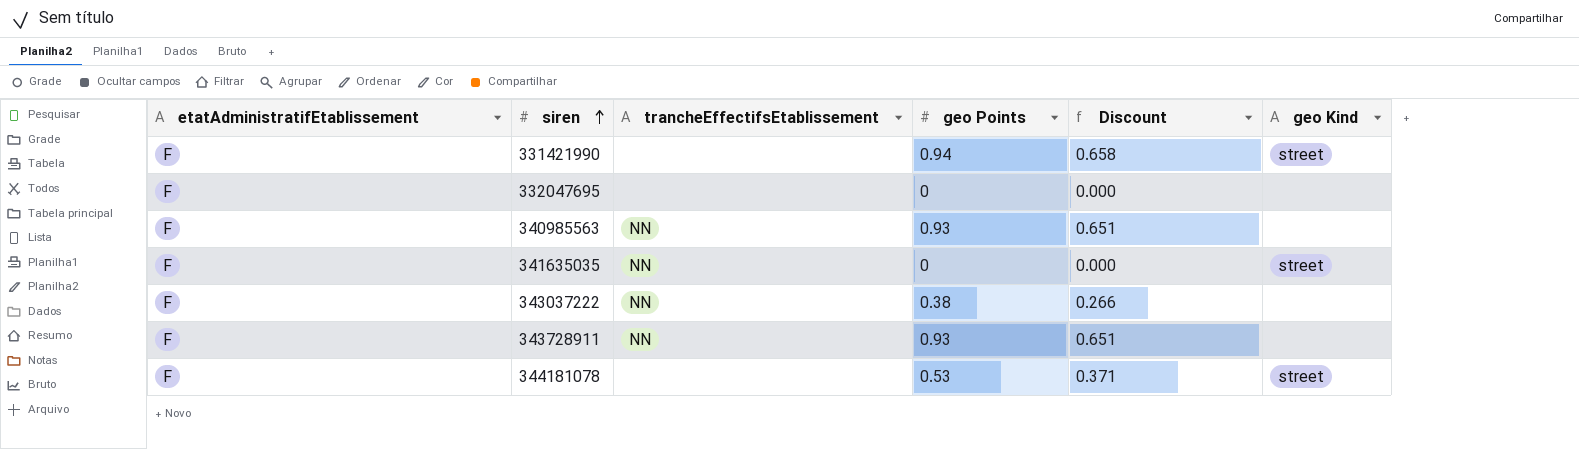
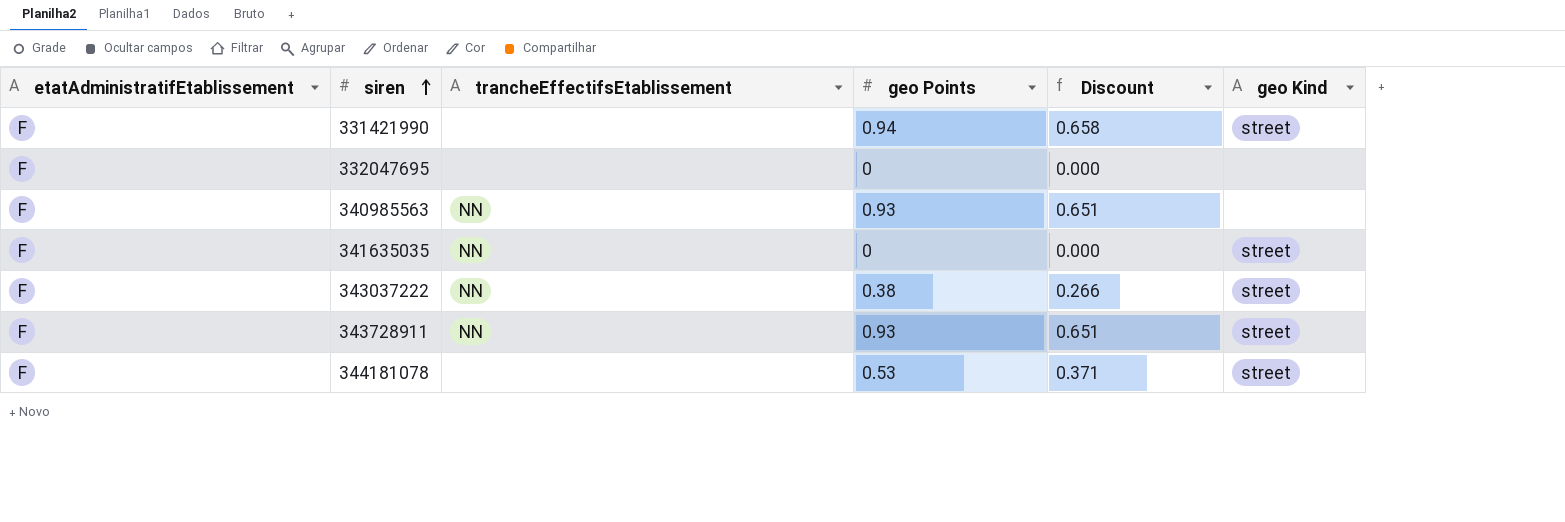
343037222 | geo Kind: none -> street
343728911 | geo Kind: none -> street

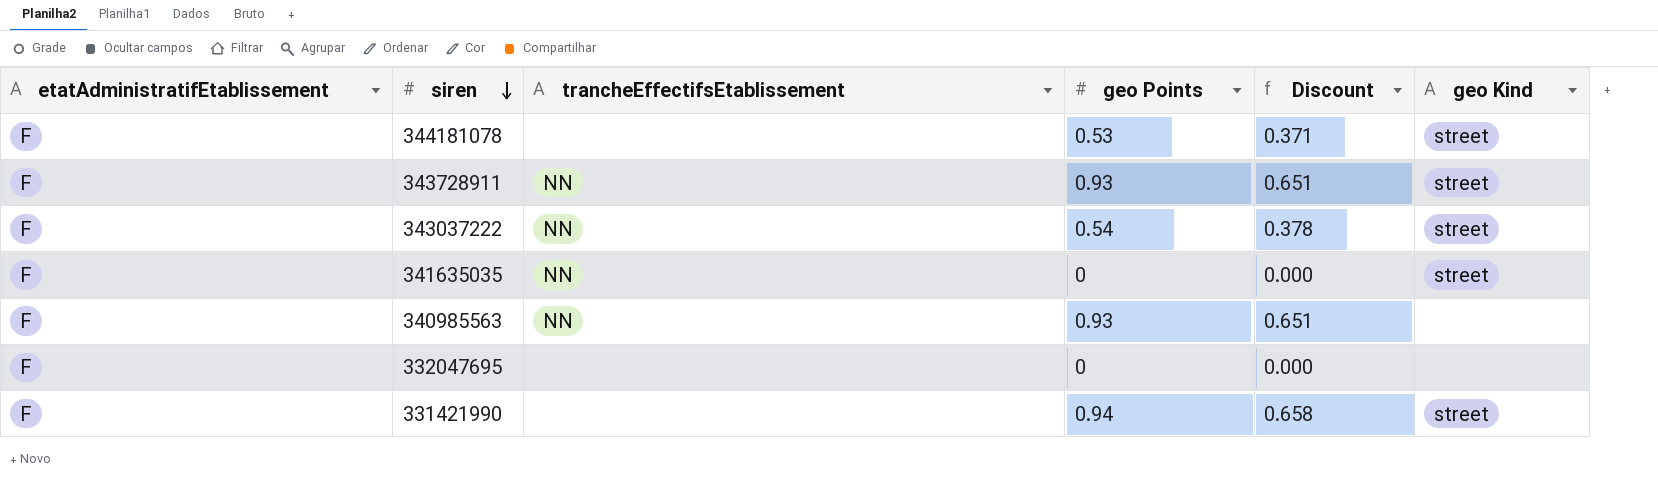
row order: siren ascending -> siren descending
343037222 | geo Points: 0.38 -> 0.54
343037222 | Discount: 0.266 -> 0.378

